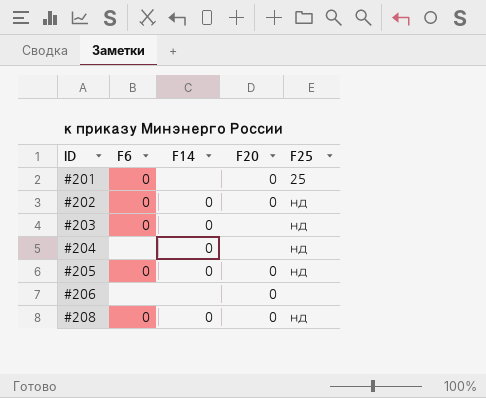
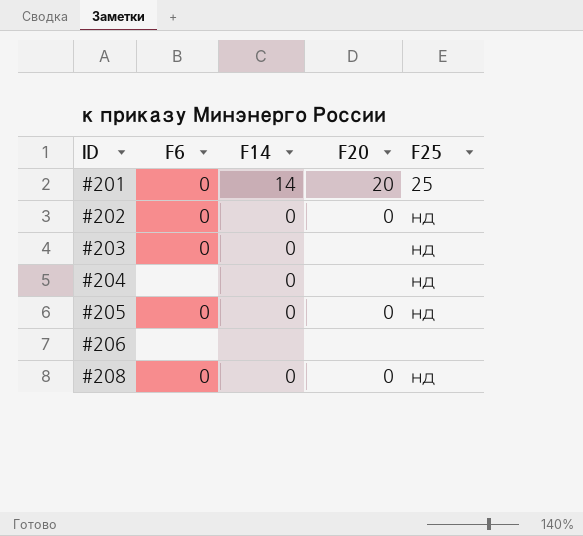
#201 | F14: none -> 14
#201 | F20: 0 -> 20
#206 | F20: 0 -> none

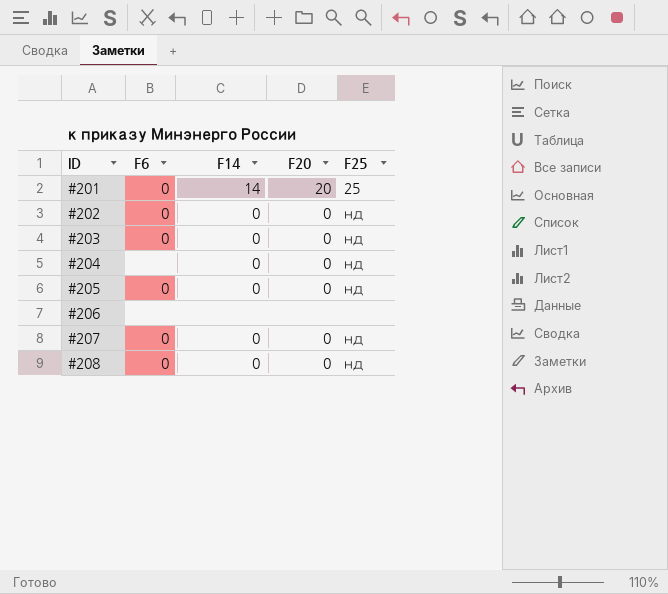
#203 | F20: none -> 0
#204 | F20: none -> 0
row #207: none -> 0 | 0 | 0 | нд

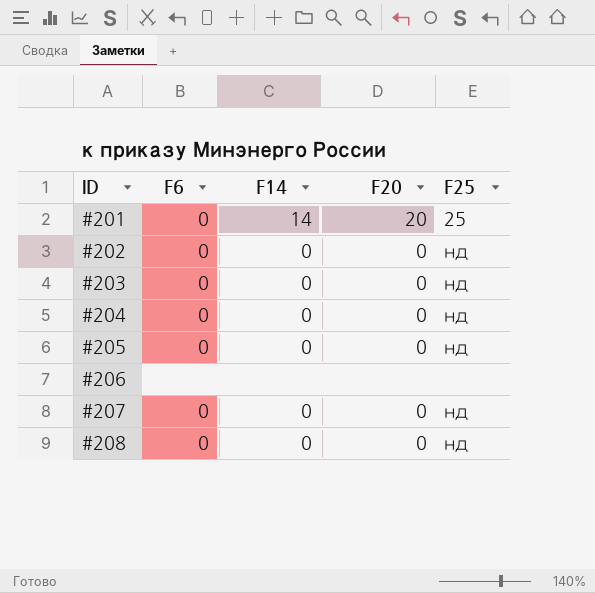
#204 | F6: none -> 0

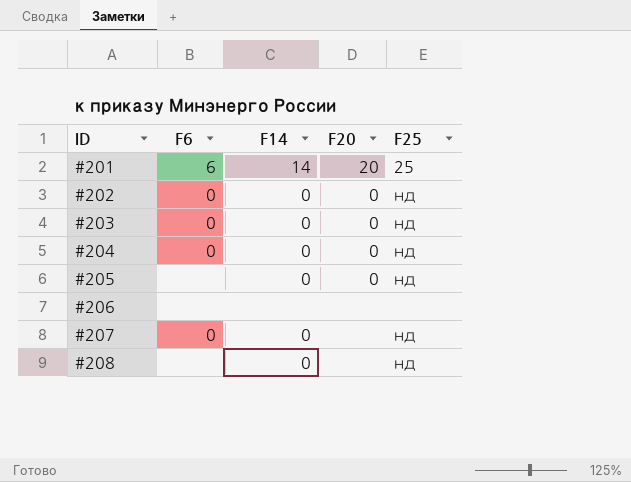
#201 | F6: 0 -> 6
#205 | F6: 0 -> none
#207 | F20: 0 -> none
#208 | F6: 0 -> none
#208 | F20: 0 -> none

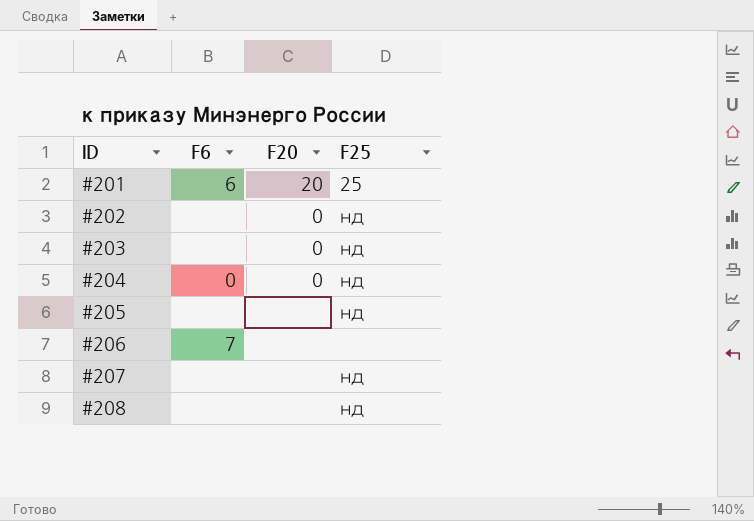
column F14 | position: 3 -> none
#202 | F6: 0 -> none
#203 | F6: 0 -> none
#205 | F20: 0 -> none
#206 | F6: none -> 7
#207 | F6: 0 -> none

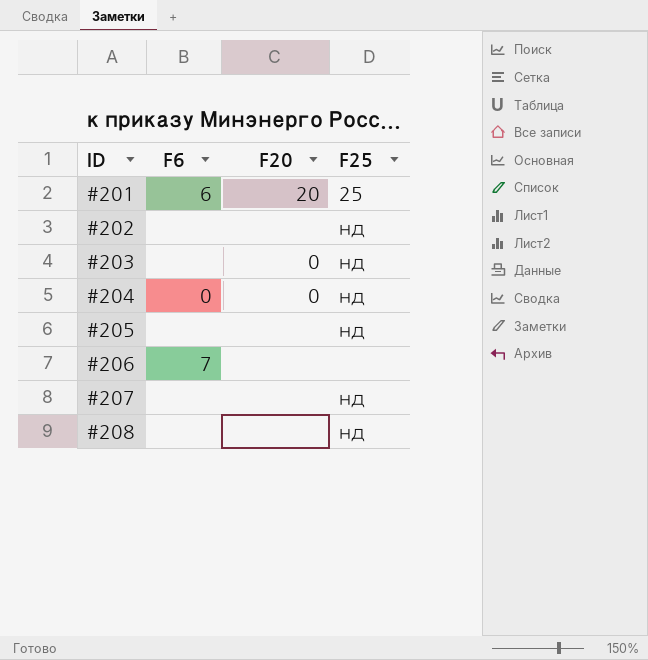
#202 | F20: 0 -> none

